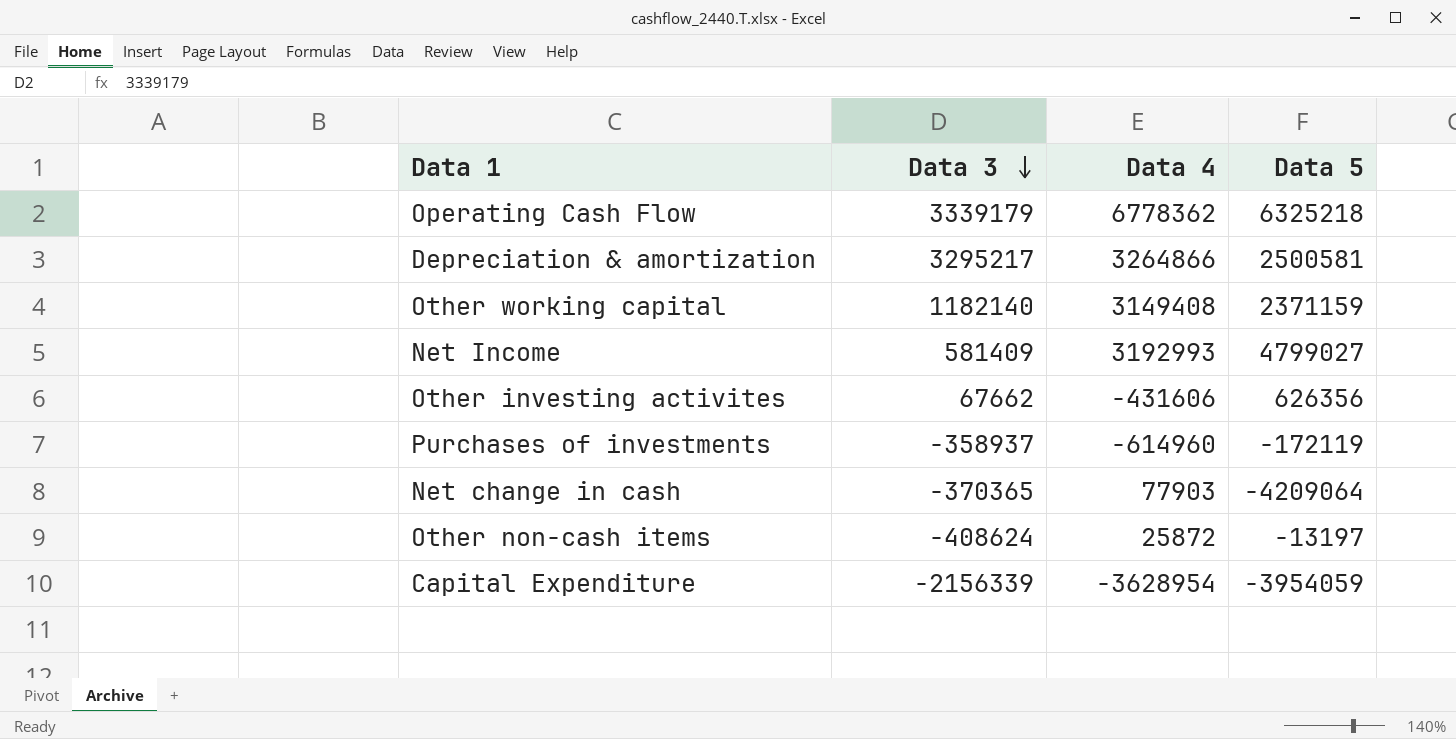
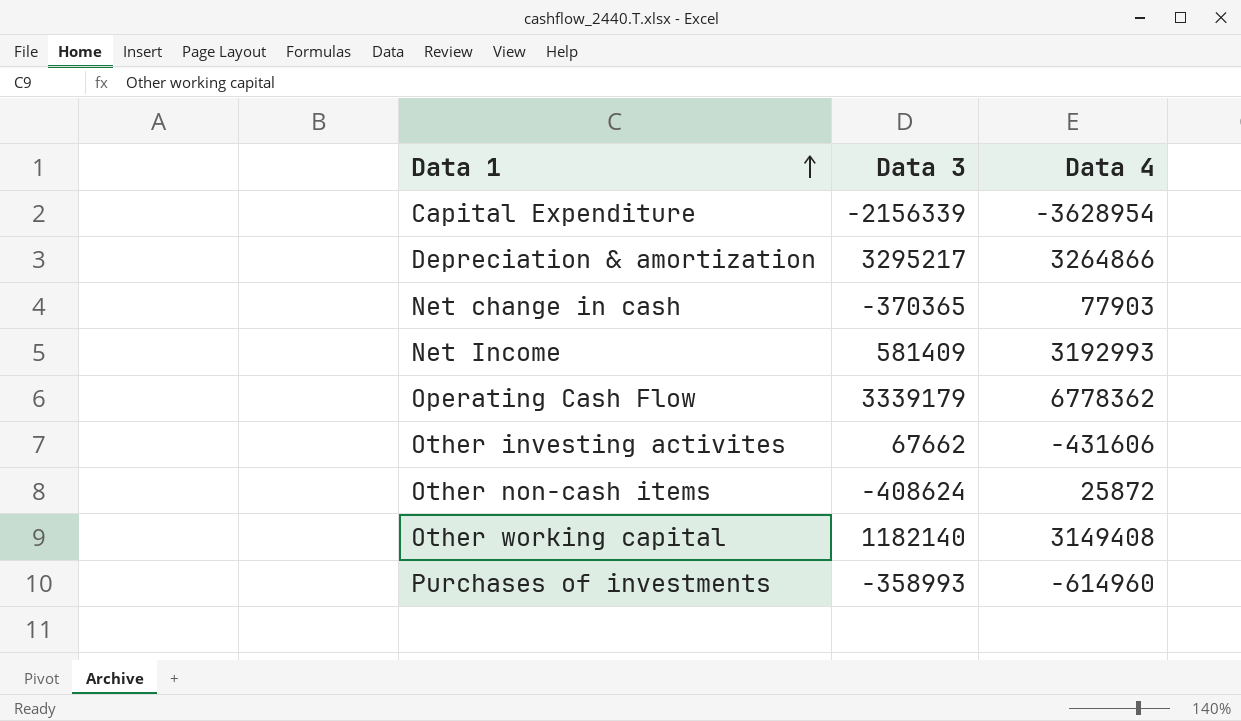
row order: Data 3 descending -> Data 1 ascending
column Data 5 | position: 4 -> none
Purchases of investments | Data 3: -358937 -> -358993

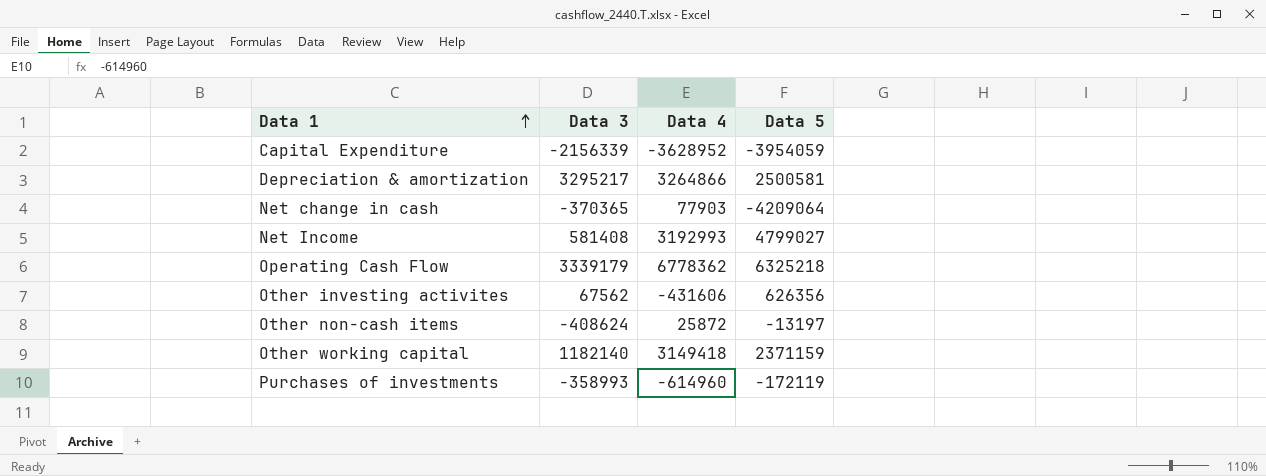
column Data 5 | position: none -> 4
Capital Expenditure | Data 4: -3628954 -> -3628952
Net Income | Data 3: 581409 -> 581408
Other investing activites | Data 3: 67662 -> 67562
Other working capital | Data 4: 3149408 -> 3149418

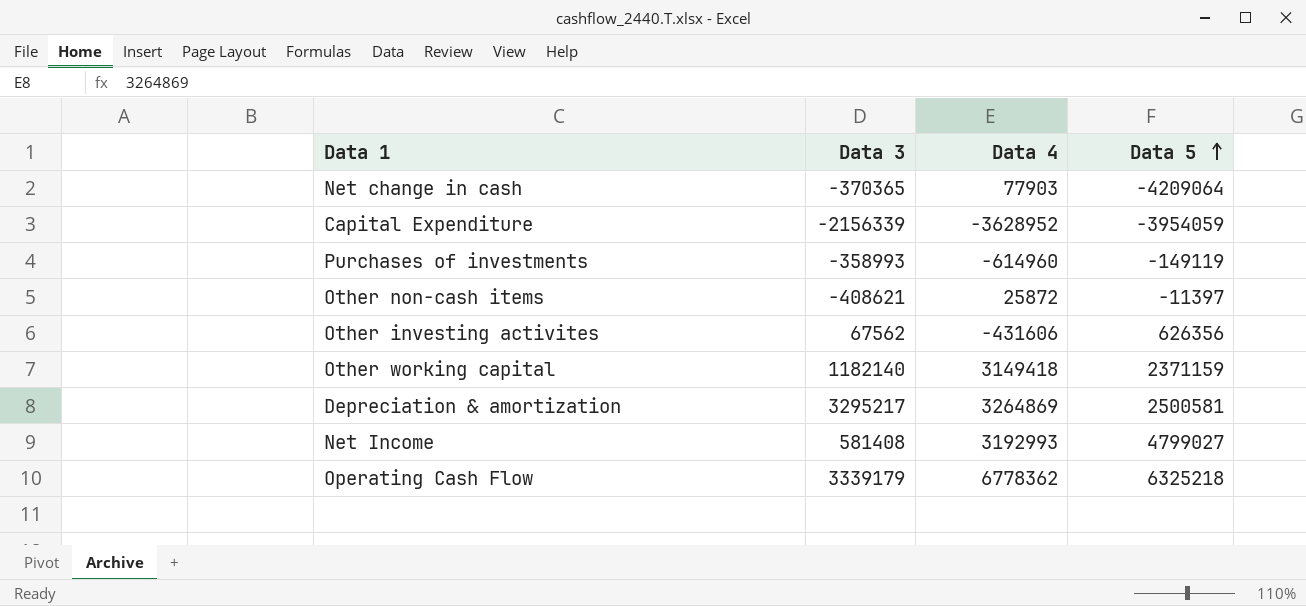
row order: Data 1 ascending -> Data 5 ascending
Purchases of investments | Data 5: -172119 -> -149119
Other non-cash items | Data 3: -408624 -> -408621
Other non-cash items | Data 5: -13197 -> -11397
Depreciation & amortization | Data 4: 3264866 -> 3264869

